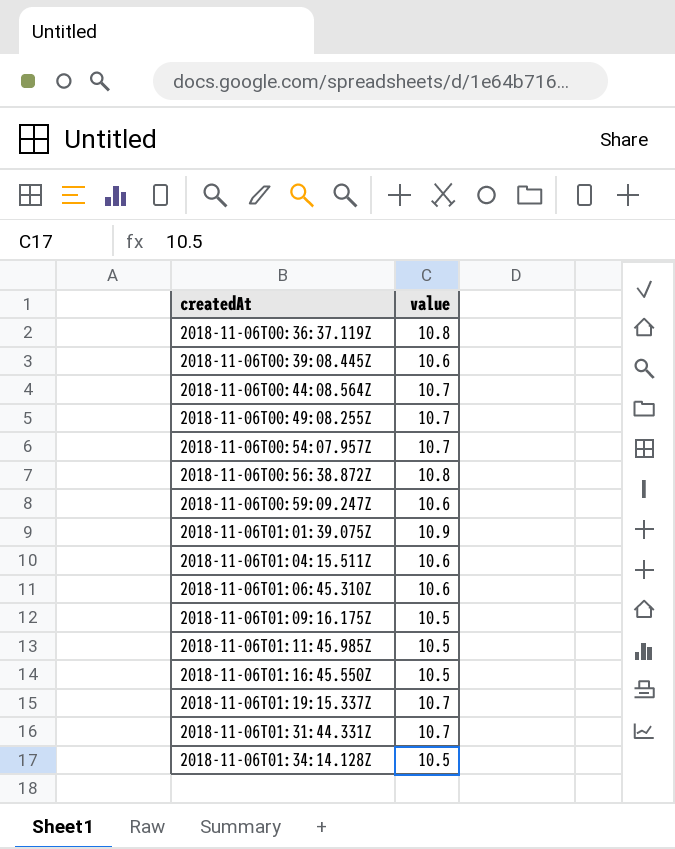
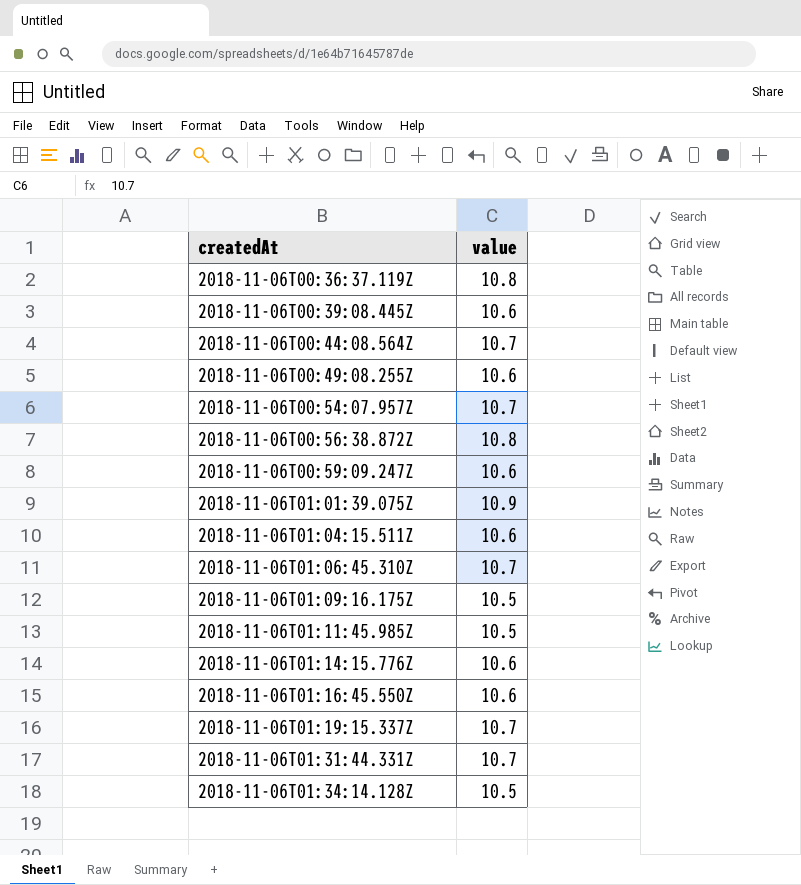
2018-11-06T00:49:08.255Z | value: 10.7 -> 10.6
2018-11-06T01:06:45.310Z | value: 10.6 -> 10.7
row 2018-11-06T01:14:15.776Z: none -> 10.6
2018-11-06T01:16:45.550Z | value: 10.5 -> 10.6

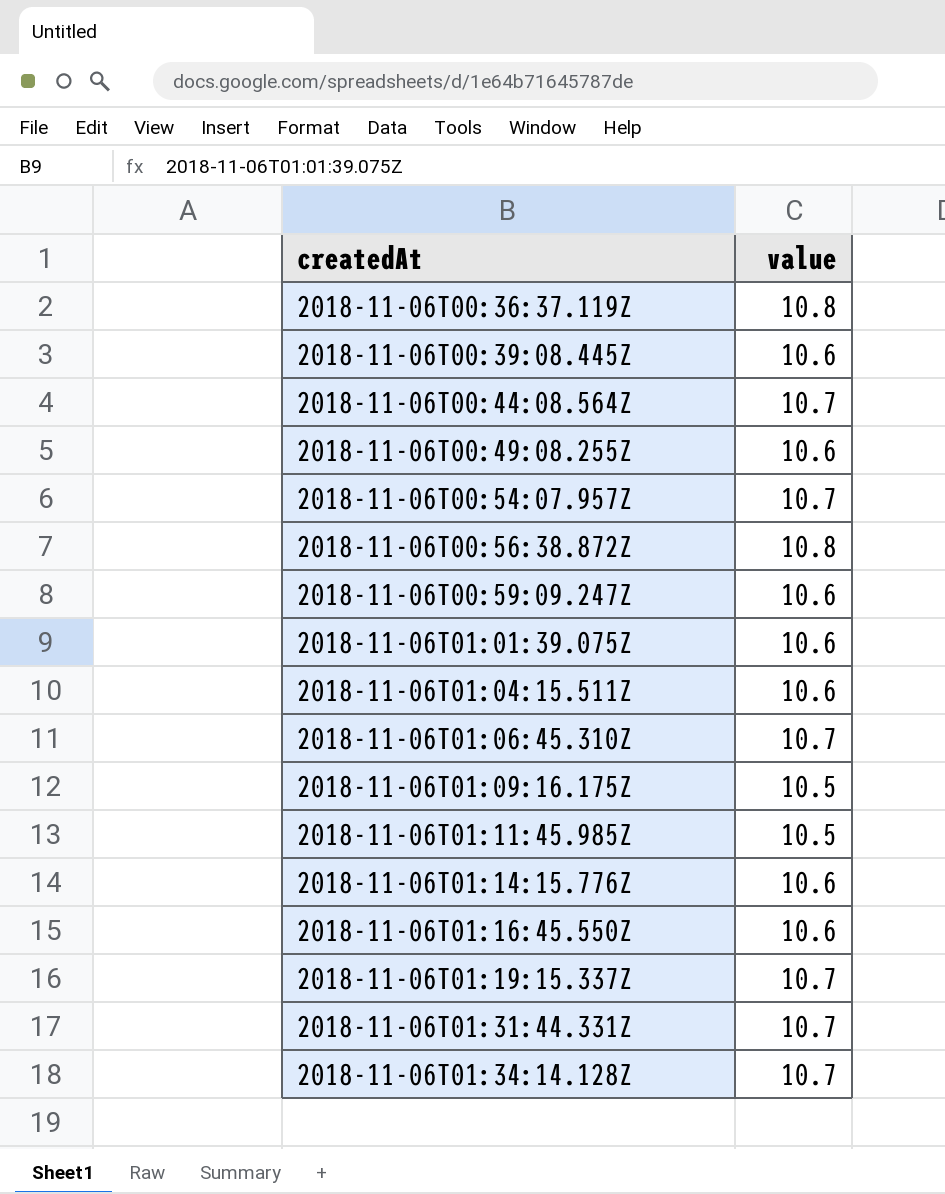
2018-11-06T01:01:39.075Z | value: 10.9 -> 10.6
2018-11-06T01:34:14.128Z | value: 10.5 -> 10.7

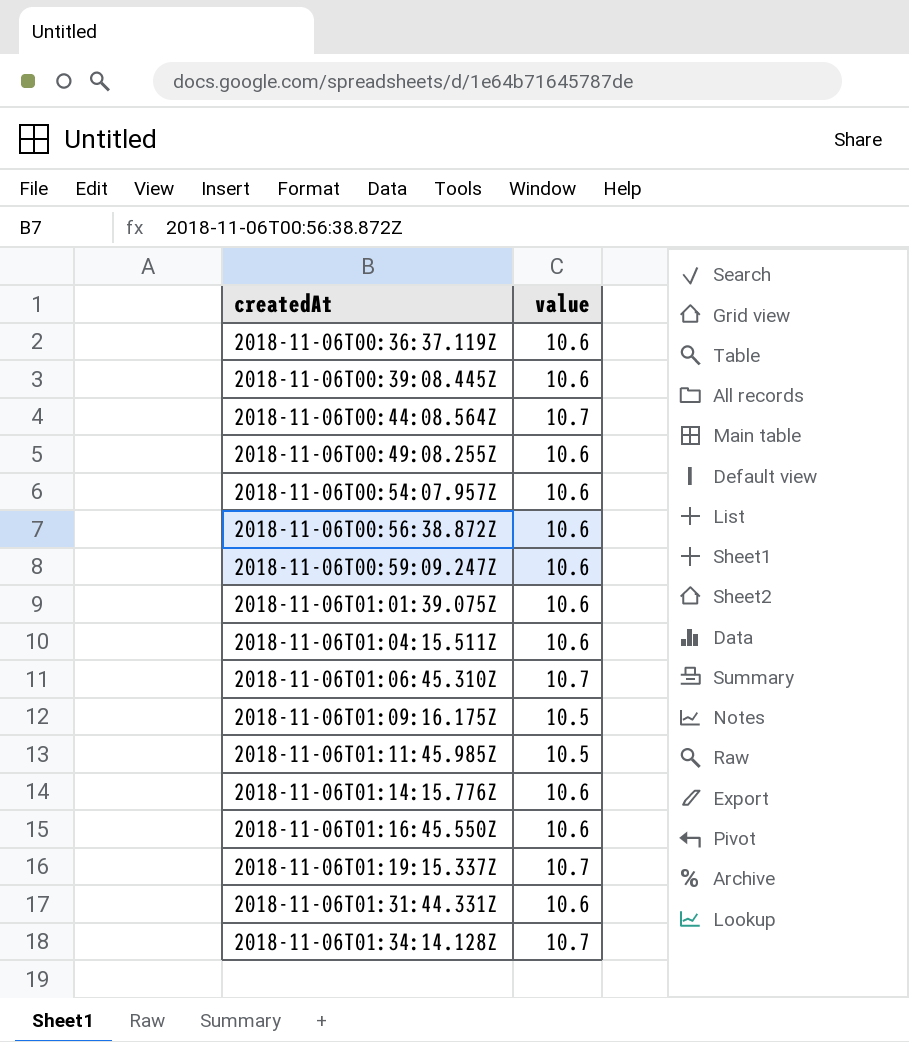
2018-11-06T00:36:37.119Z | value: 10.8 -> 10.6
2018-11-06T00:54:07.957Z | value: 10.7 -> 10.6
2018-11-06T00:56:38.872Z | value: 10.8 -> 10.6
2018-11-06T01:31:44.331Z | value: 10.7 -> 10.6

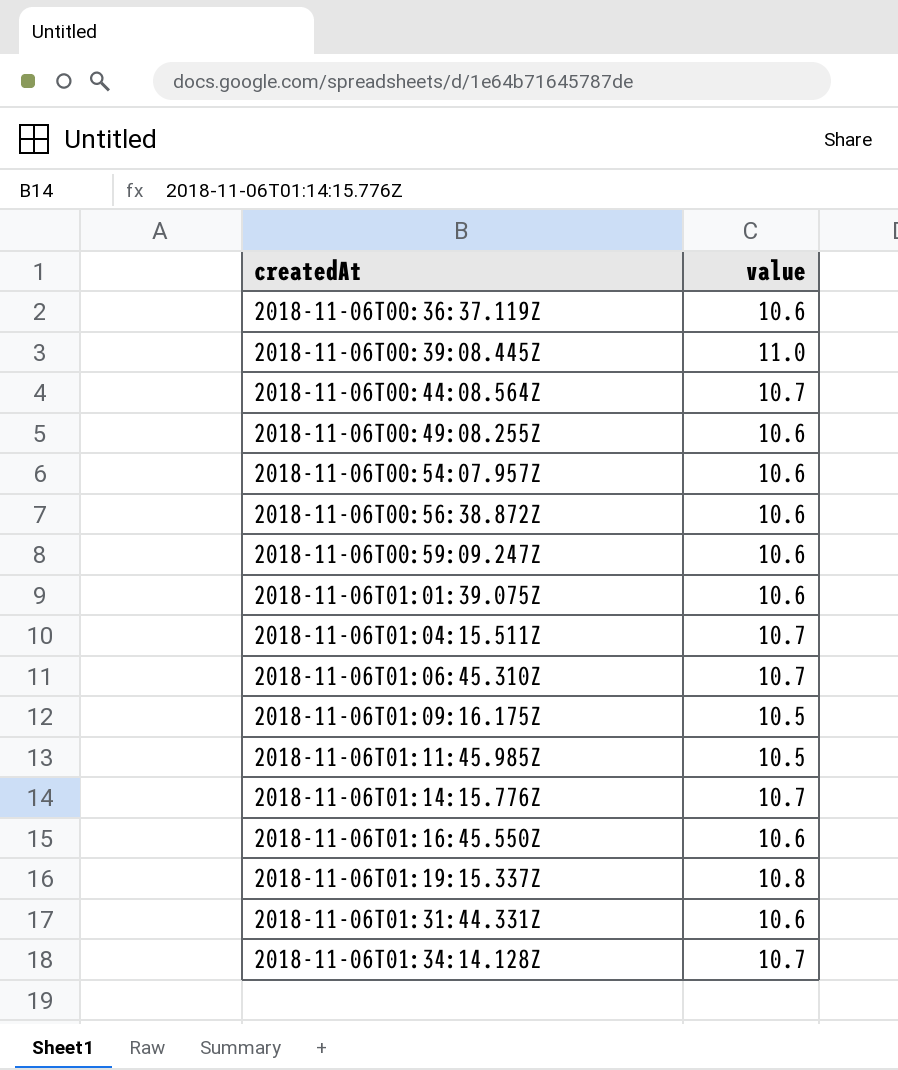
2018-11-06T00:39:08.445Z | value: 10.6 -> 11.0
2018-11-06T01:04:15.511Z | value: 10.6 -> 10.7
2018-11-06T01:14:15.776Z | value: 10.6 -> 10.7
2018-11-06T01:19:15.337Z | value: 10.7 -> 10.8

